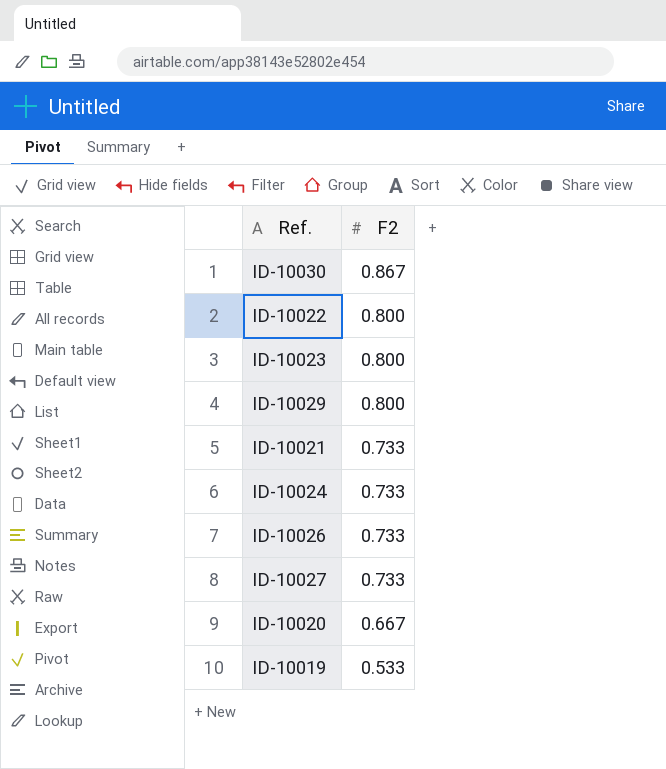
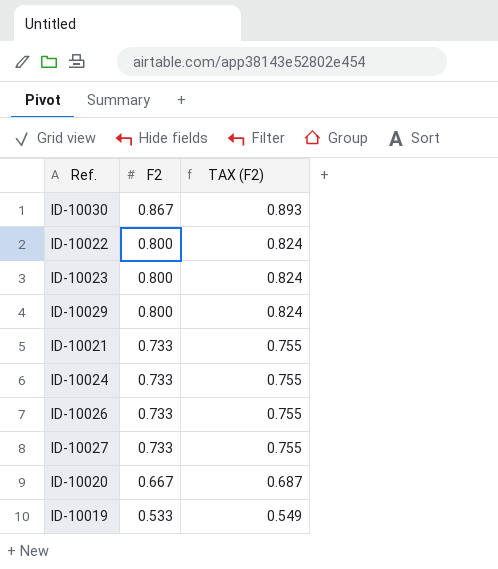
column TAX (F2) | formula: none -> [F2] * 1.03

